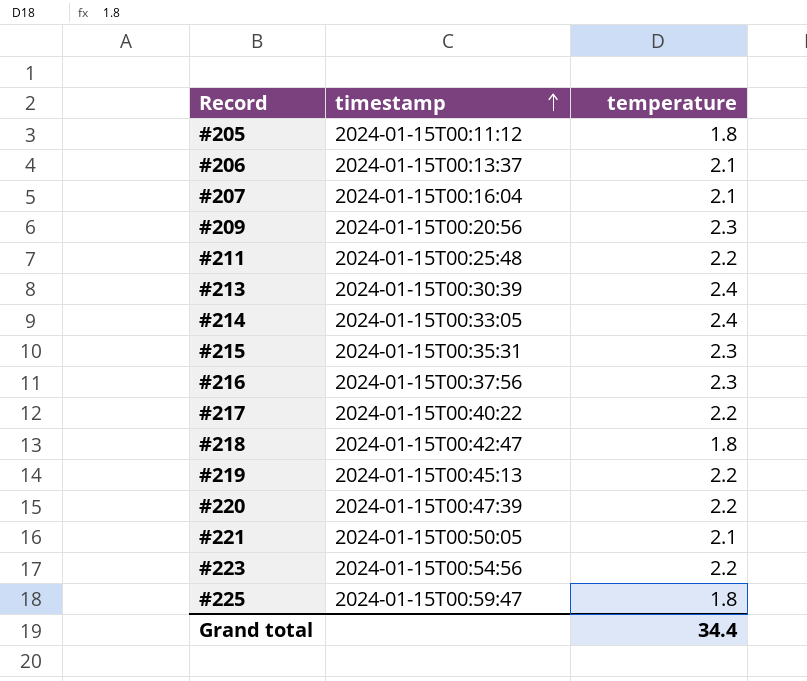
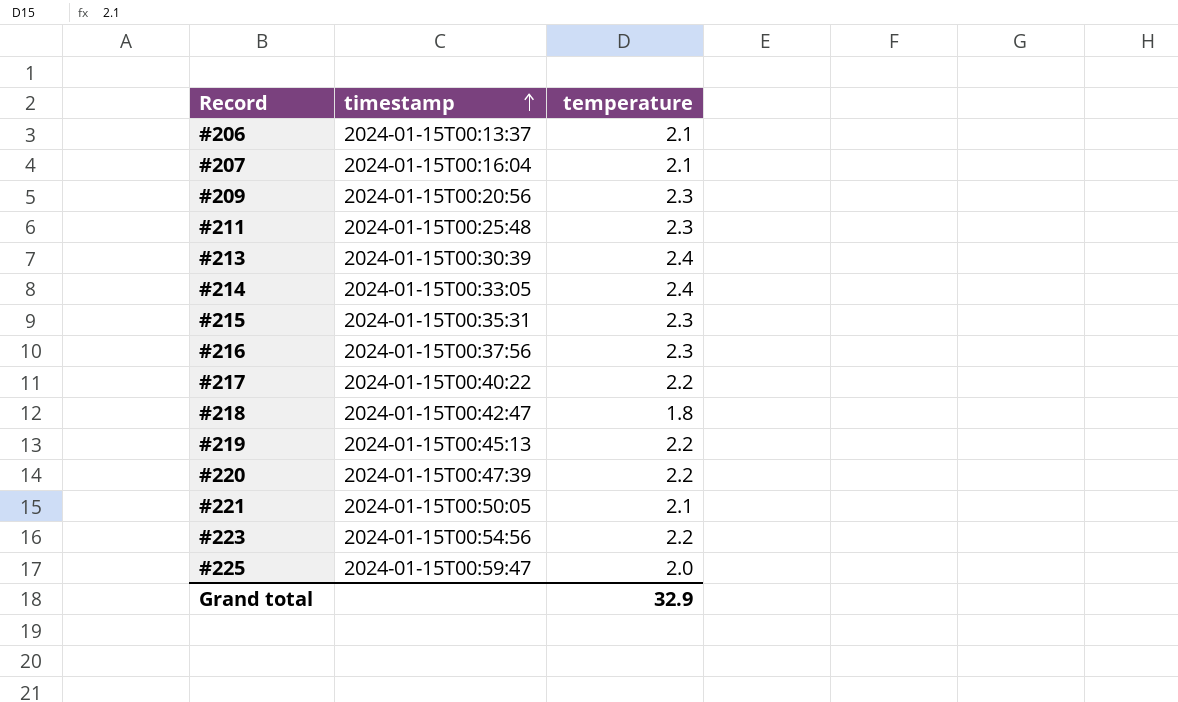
row #205: 2024-01-15T00:11:12 | 1.8 -> none
#211 | temperature: 2.2 -> 2.3
#225 | temperature: 1.8 -> 2.0
Grand total | temperature: 34.4 -> 32.9

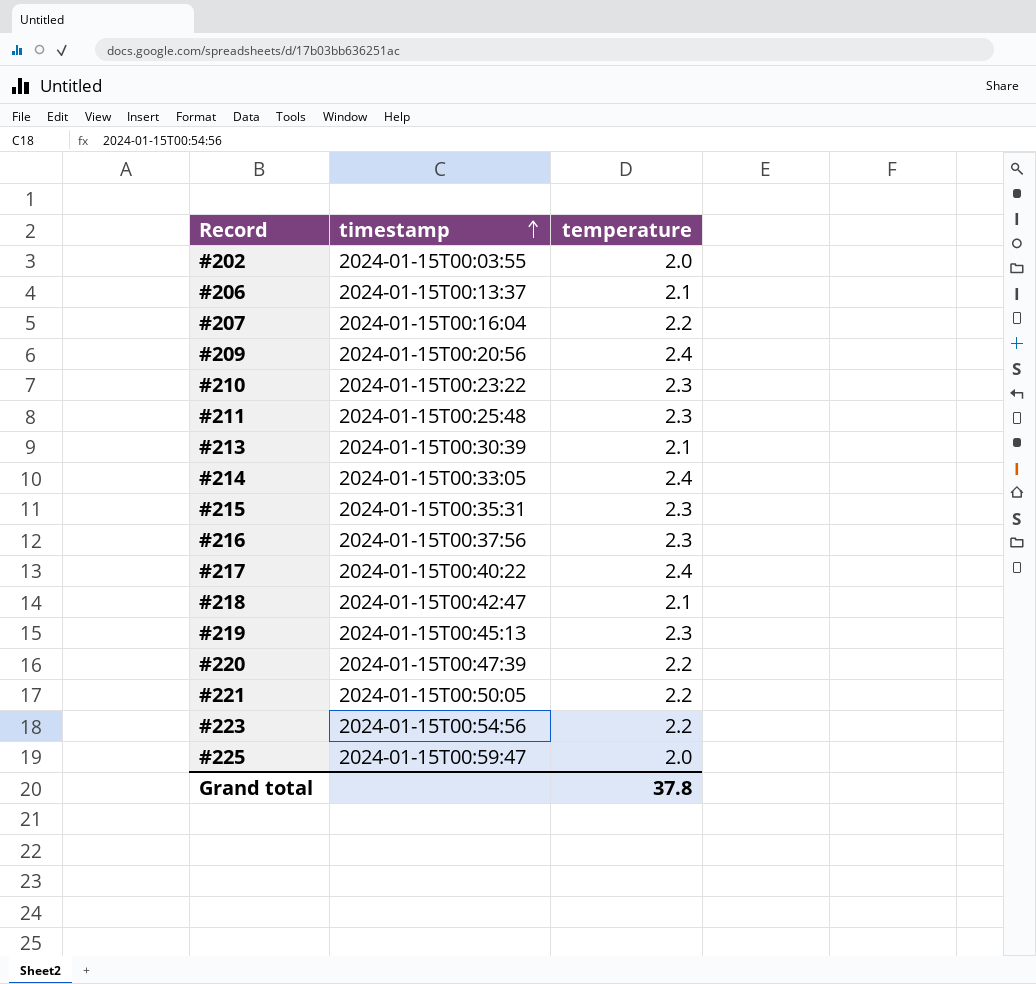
row #202: none -> 2024-01-15T00:03:55 | 2.0
#207 | temperature: 2.1 -> 2.2
#209 | temperature: 2.3 -> 2.4
row #210: none -> 2024-01-15T00:23:22 | 2.3
#213 | temperature: 2.4 -> 2.1
#217 | temperature: 2.2 -> 2.4
#218 | temperature: 1.8 -> 2.1
#219 | temperature: 2.2 -> 2.3
#221 | temperature: 2.1 -> 2.2
Grand total | temperature: 32.9 -> 37.8

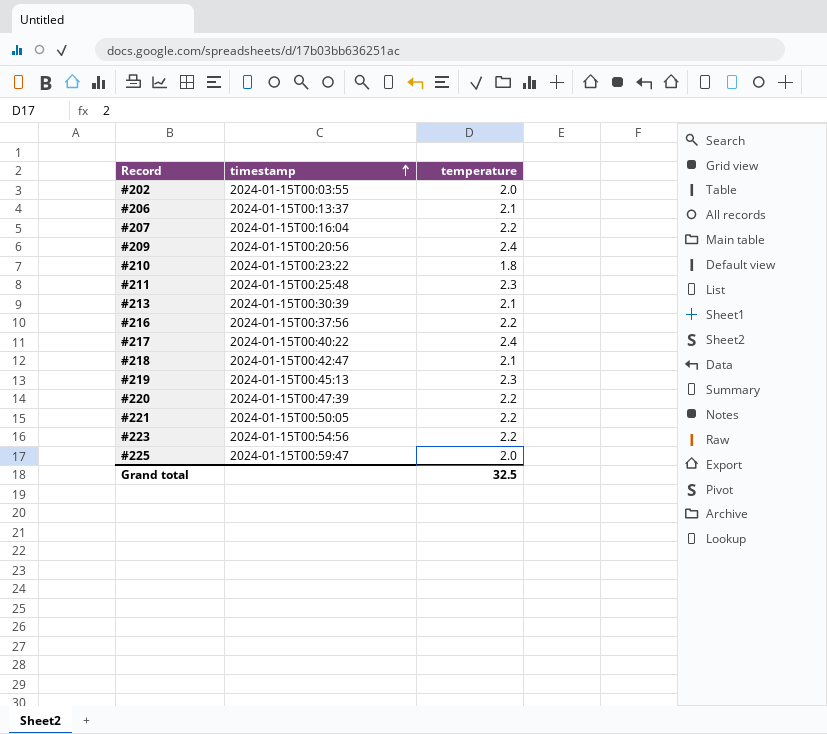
row #214: 2024-01-15T00:33:05 | 2.4 -> none
row #215: 2024-01-15T00:35:31 | 2.3 -> none
#210 | temperature: 2.3 -> 1.8
#216 | temperature: 2.3 -> 2.2
Grand total | temperature: 37.8 -> 32.5

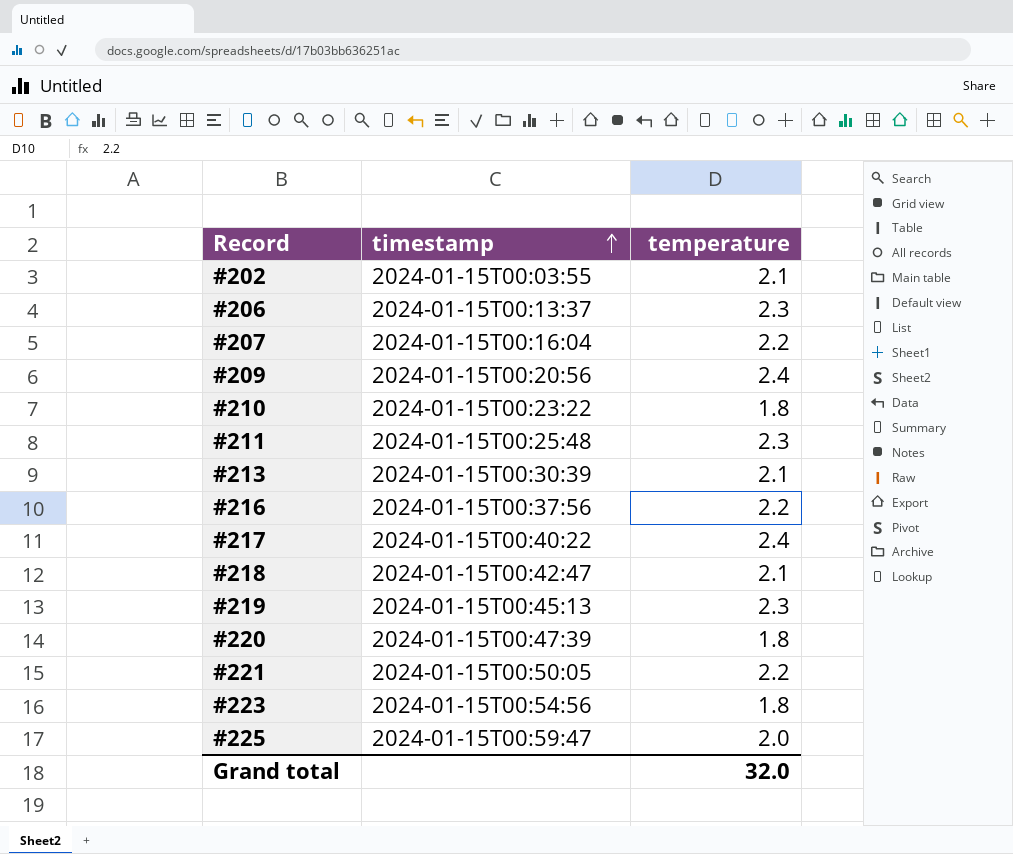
#202 | temperature: 2.0 -> 2.1
#206 | temperature: 2.1 -> 2.3
#220 | temperature: 2.2 -> 1.8
#223 | temperature: 2.2 -> 1.8
Grand total | temperature: 32.5 -> 32.0

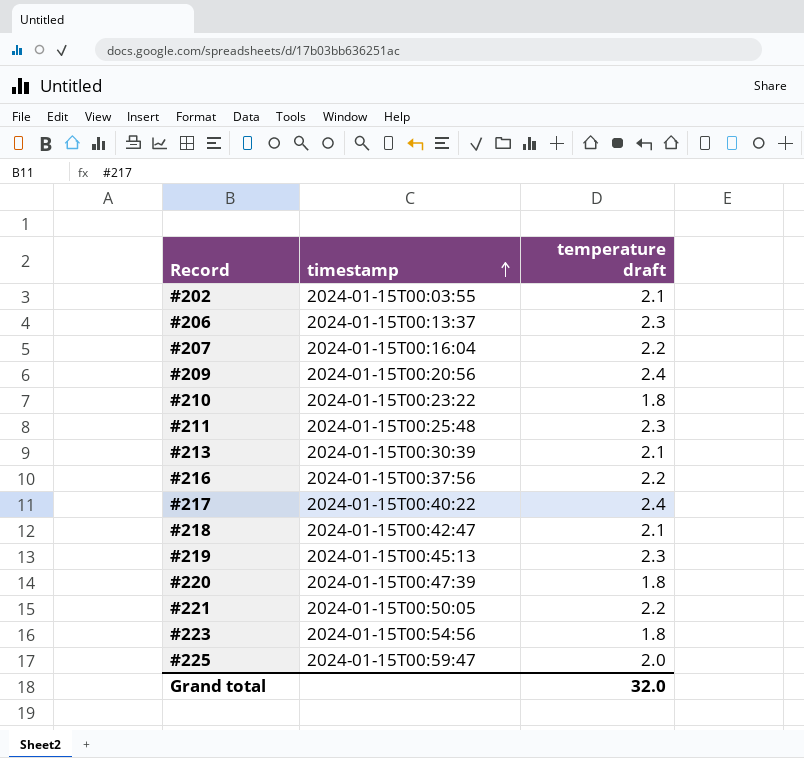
column name: temperature -> temperature draft

